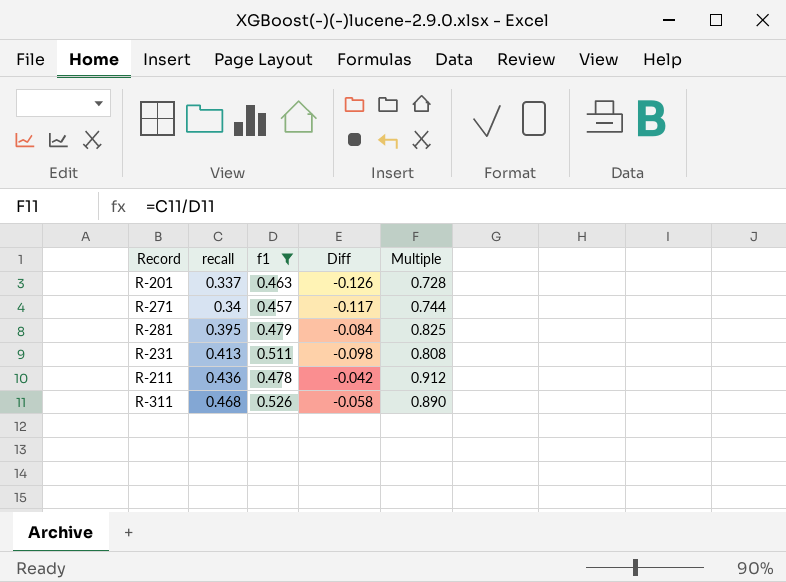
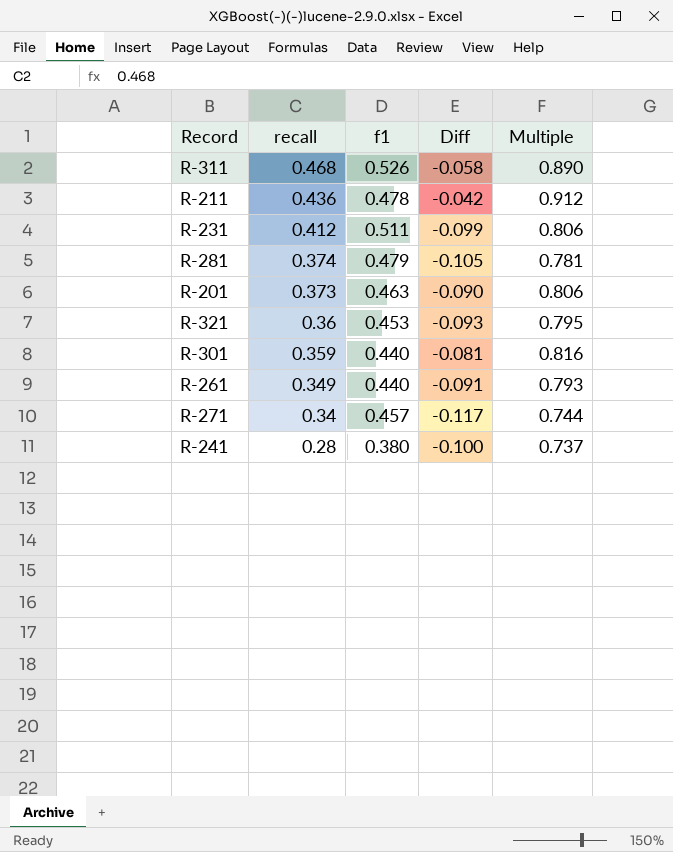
filter: f1 >= 0.457 -> none
row order: recall ascending -> recall descending
R-231 | recall: 0.413 -> 0.412
R-231 | Diff: -0.098 -> -0.099
R-231 | Multiple: 0.808 -> 0.806
R-281 | recall: 0.395 -> 0.374
R-281 | Diff: -0.084 -> -0.105
R-281 | Multiple: 0.825 -> 0.781
R-201 | recall: 0.337 -> 0.373
R-201 | Diff: -0.126 -> -0.090
R-201 | Multiple: 0.728 -> 0.806

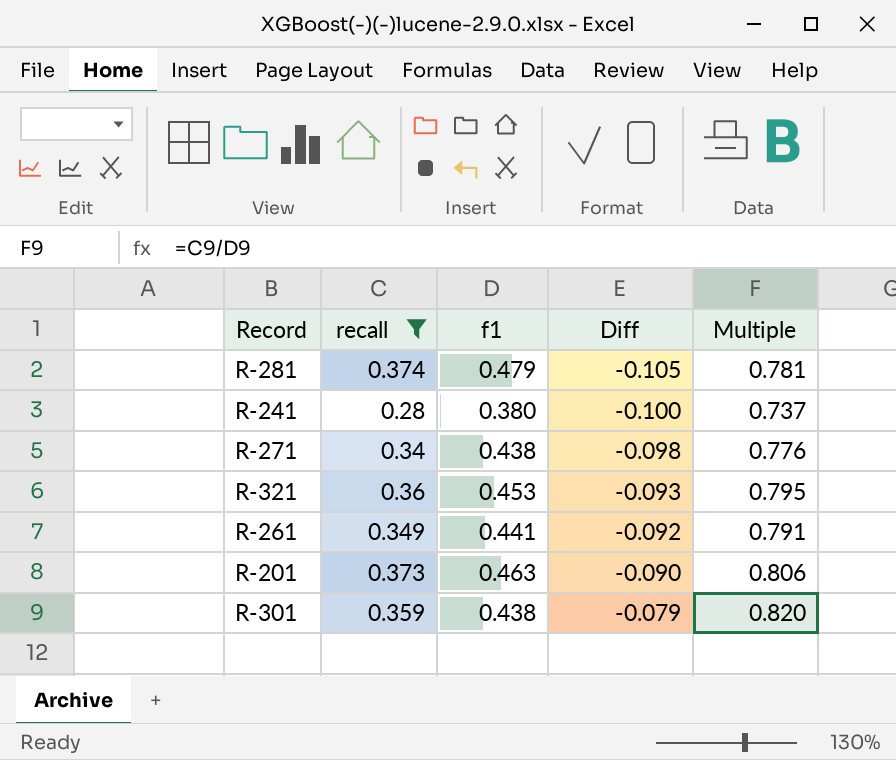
filter: none -> recall <= 0.374
row order: recall descending -> Diff ascending
R-271 | f1: 0.457 -> 0.438
R-271 | Diff: -0.117 -> -0.098
R-271 | Multiple: 0.744 -> 0.776
R-261 | f1: 0.440 -> 0.441
R-261 | Diff: -0.091 -> -0.092
R-261 | Multiple: 0.793 -> 0.791
R-301 | f1: 0.440 -> 0.438
R-301 | Diff: -0.081 -> -0.079
R-301 | Multiple: 0.816 -> 0.820

